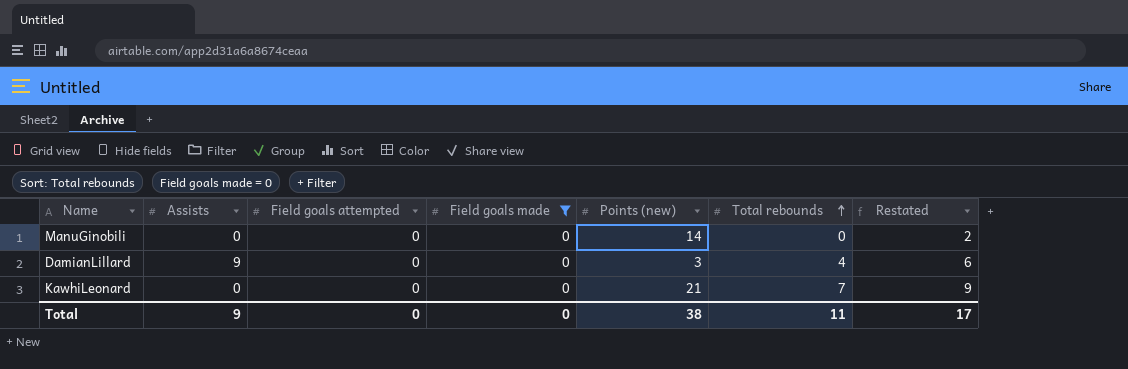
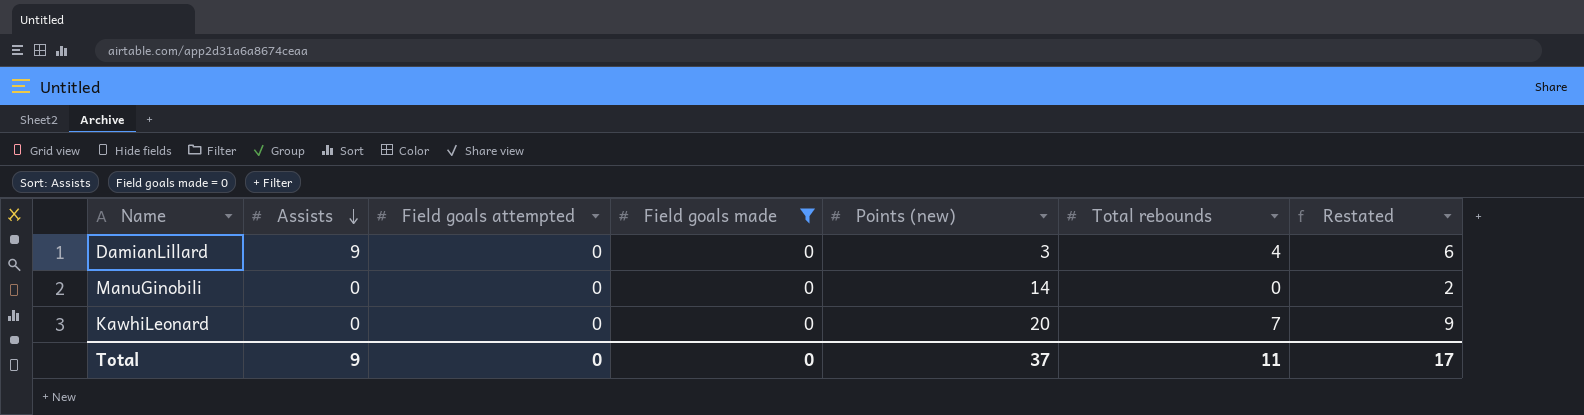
row order: Total rebounds ascending -> Assists descending
KawhiLeonard | Points (new): 21 -> 20
Total | Points (new): 38 -> 37

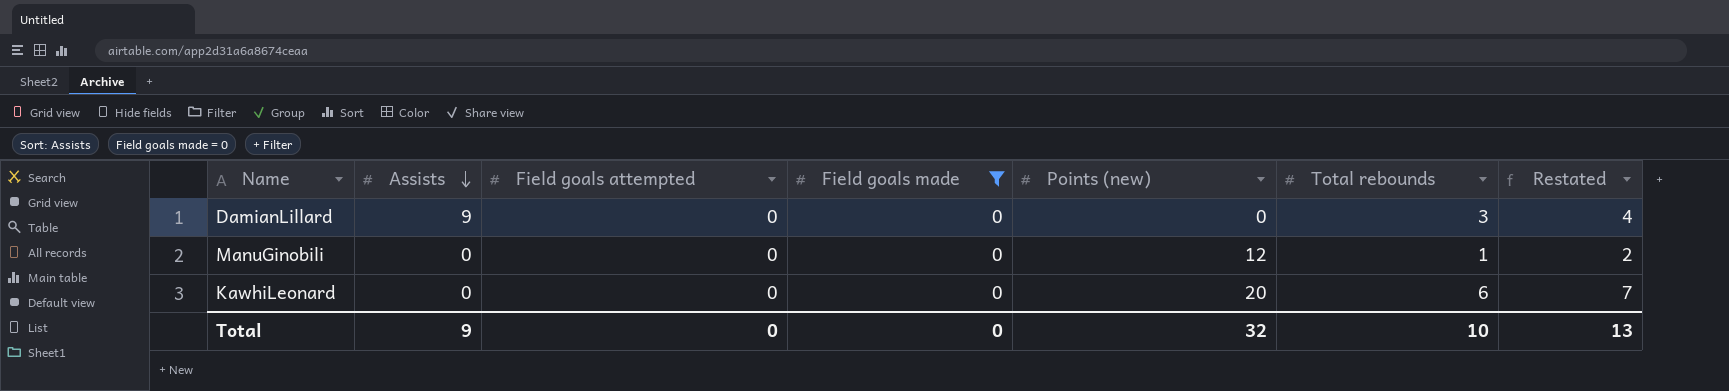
column Restated | formula: [Total rebounds] + 2 -> [Total rebounds] + 1
DamianLillard | Points (new): 3 -> 0
DamianLillard | Total rebounds: 4 -> 3
ManuGinobili | Points (new): 14 -> 12
ManuGinobili | Total rebounds: 0 -> 1
KawhiLeonard | Total rebounds: 7 -> 6
Total | Points (new): 37 -> 32
Total | Total rebounds: 11 -> 10
Total | Restated: 17 -> 13

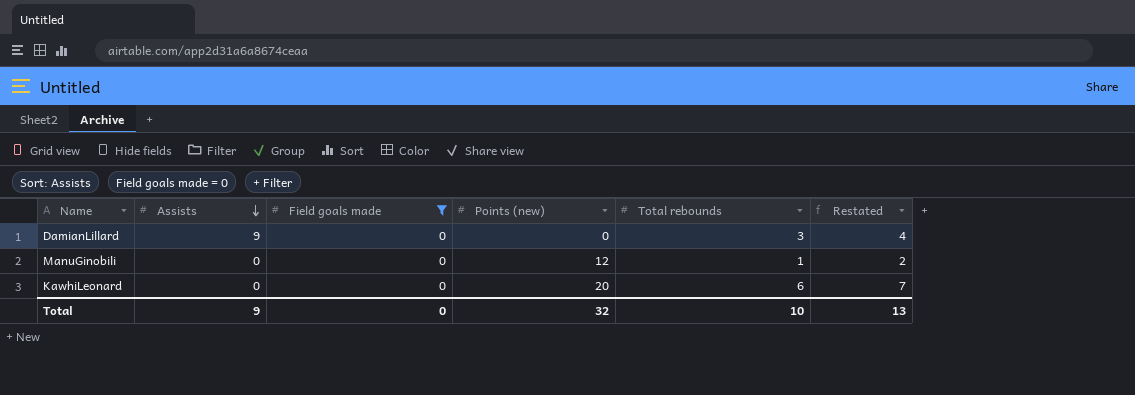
column Field goals attempted | position: 3 -> none

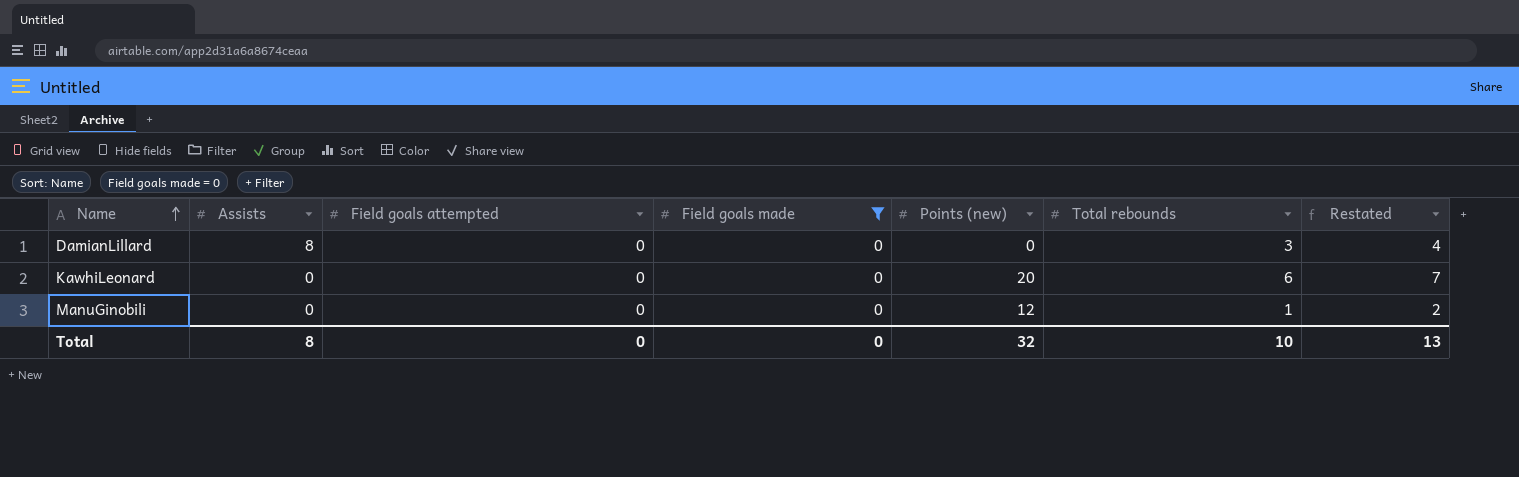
row order: Assists descending -> Name ascending
column Field goals attempted | position: none -> 3
DamianLillard | Assists: 9 -> 8
Total | Assists: 9 -> 8

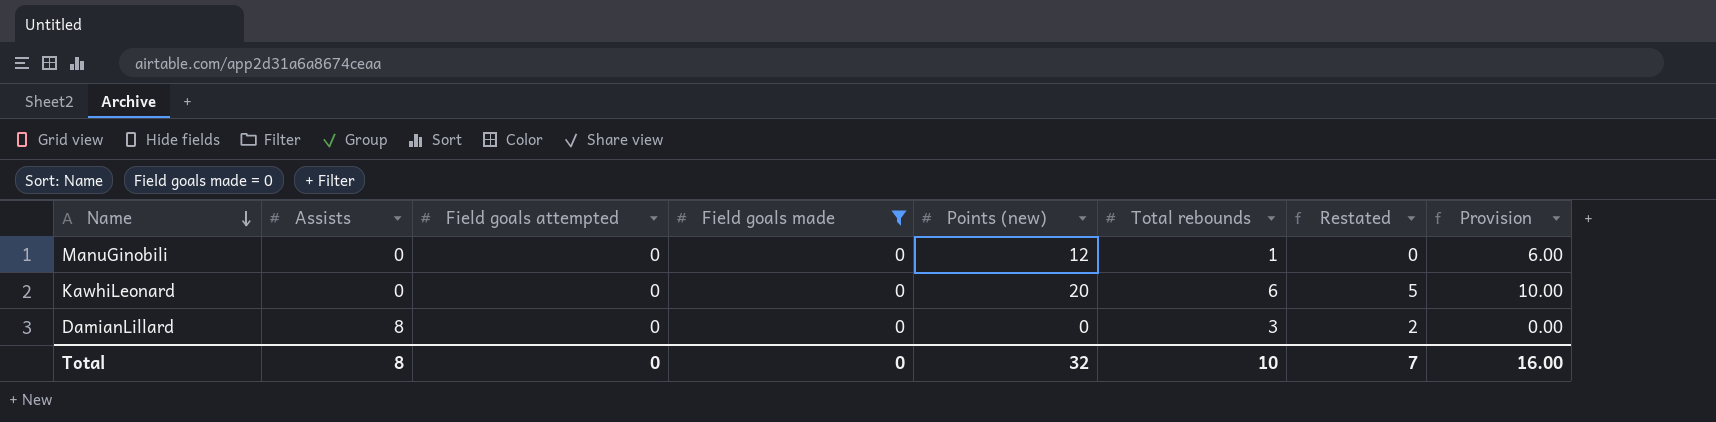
row order: Name ascending -> Name descending
column Restated | formula: [Total rebounds] + 1 -> [Total rebounds] - 1
column Provision | formula: none -> [Points (new)] * 0.5
Total | Restated: 13 -> 7

